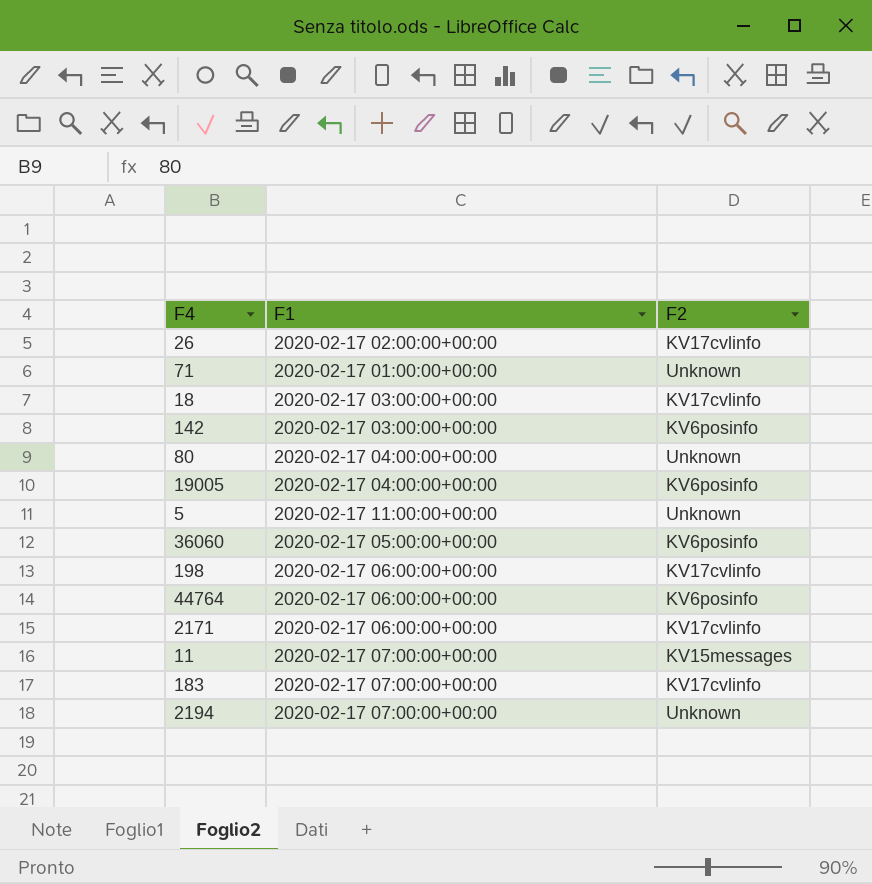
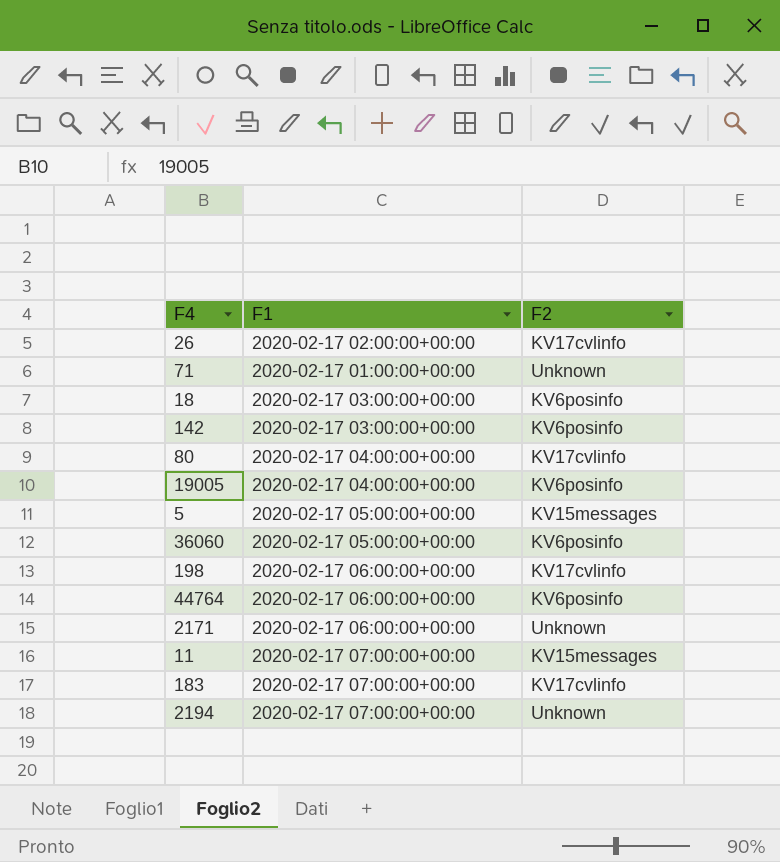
18 | F2: KV17cvlinfo -> KV6posinfo
80 | F2: Unknown -> KV17cvlinfo
5 | F1: 2020-02-17 11:00:00+00:00 -> 2020-02-17 05:00:00+00:00
5 | F2: Unknown -> KV15messages
2171 | F2: KV17cvlinfo -> Unknown

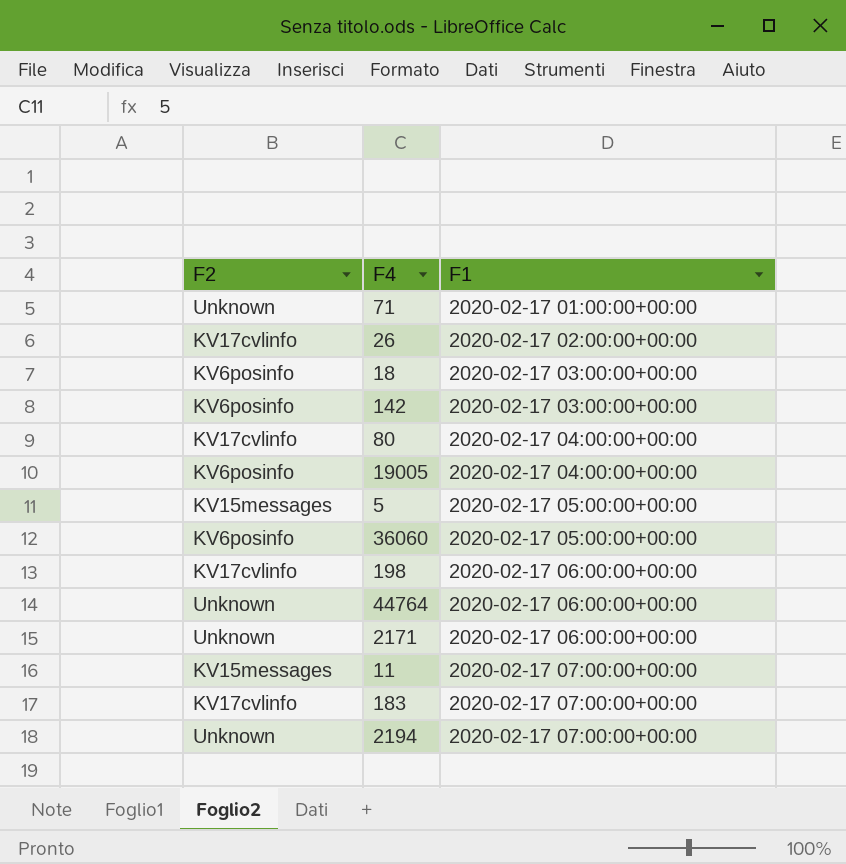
row order: none -> F1 ascending
column F2 | position: 3 -> 1
44764 | F2: KV6posinfo -> Unknown

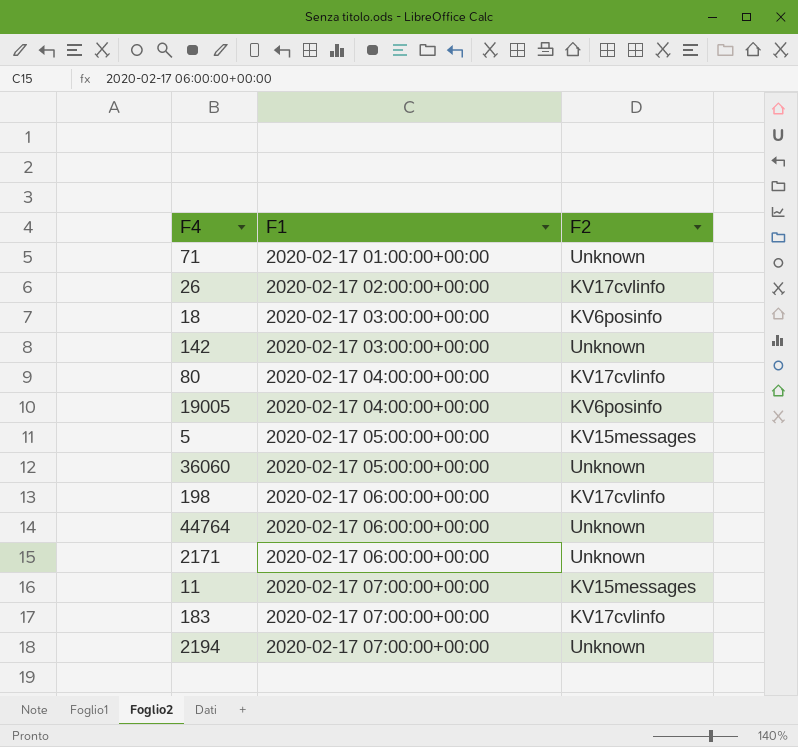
column F2 | position: 1 -> 3
142 | F2: KV6posinfo -> Unknown
36060 | F2: KV6posinfo -> Unknown

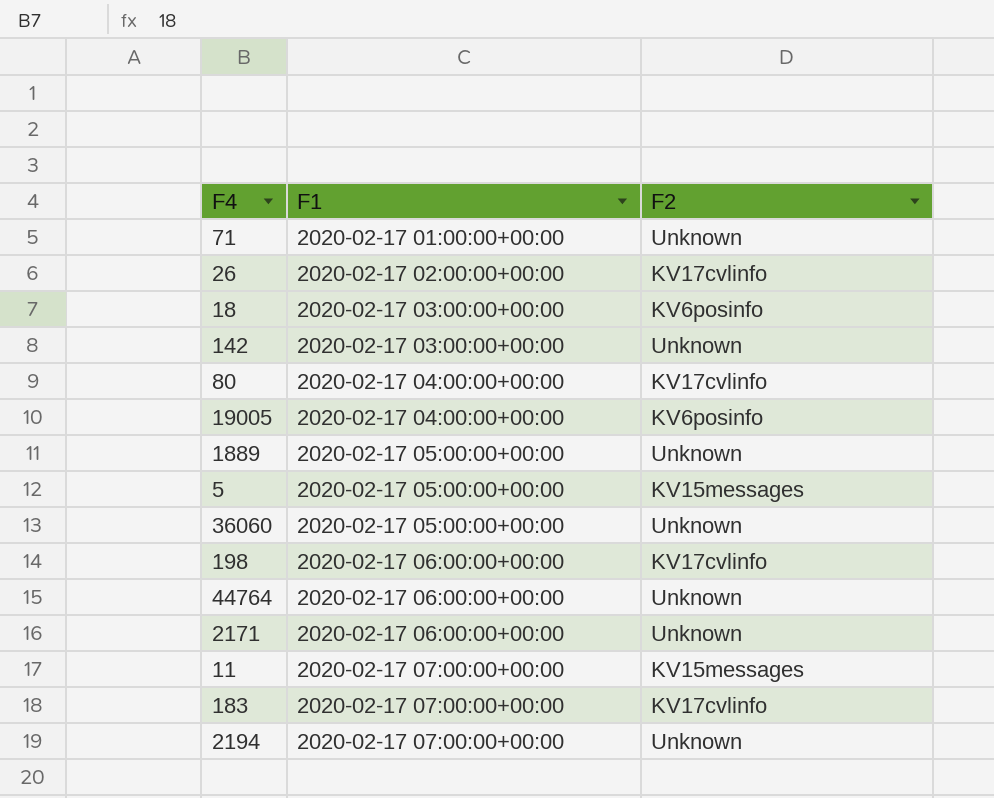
row 1889: none -> 2020-02-17 05:00:00+00:00 | Unknown

